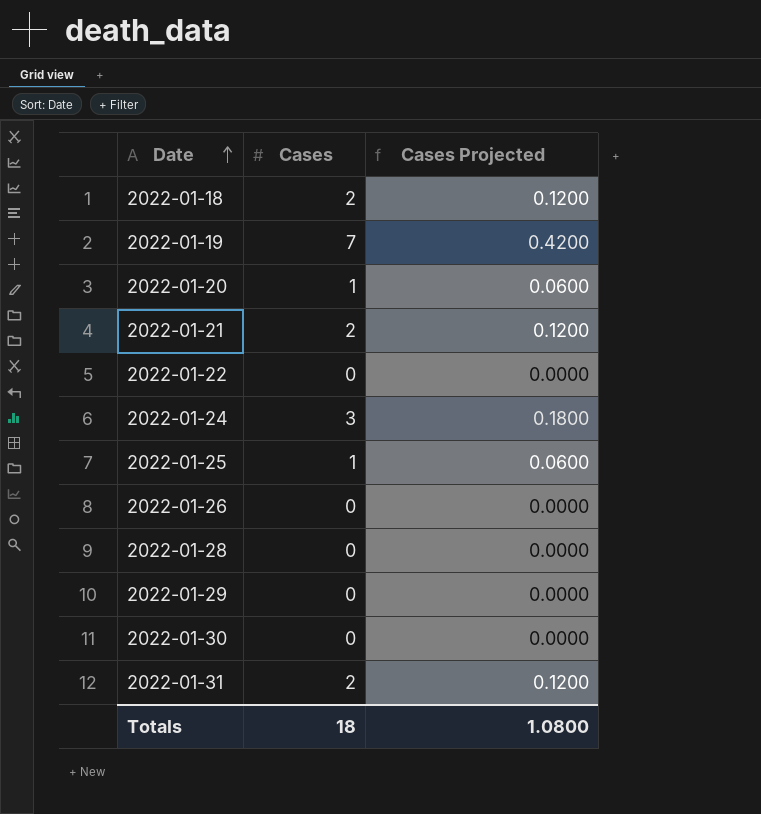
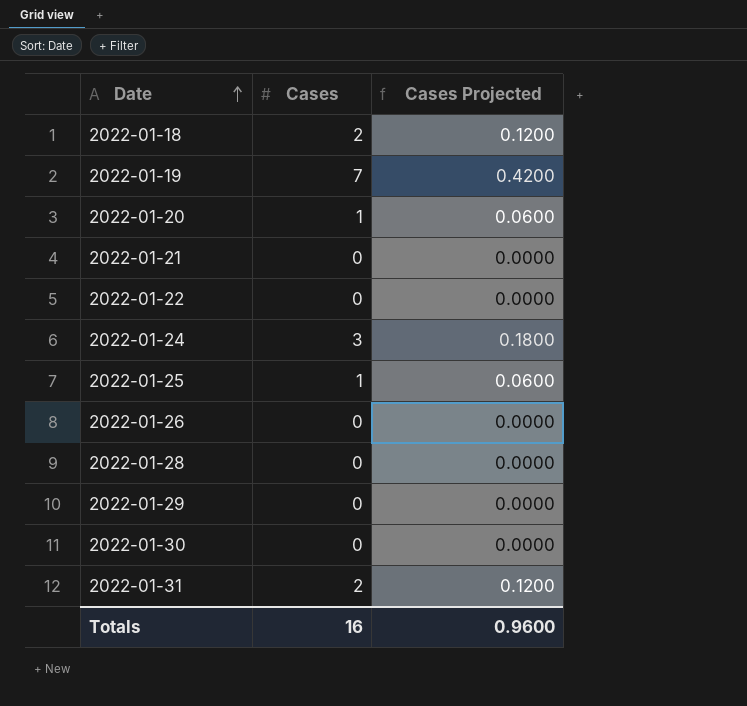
2022-01-21 | Cases: 2 -> 0
2022-01-21 | Cases Projected: 0.1200 -> 0.0000
Totals | Cases: 18 -> 16
Totals | Cases Projected: 1.0800 -> 0.9600

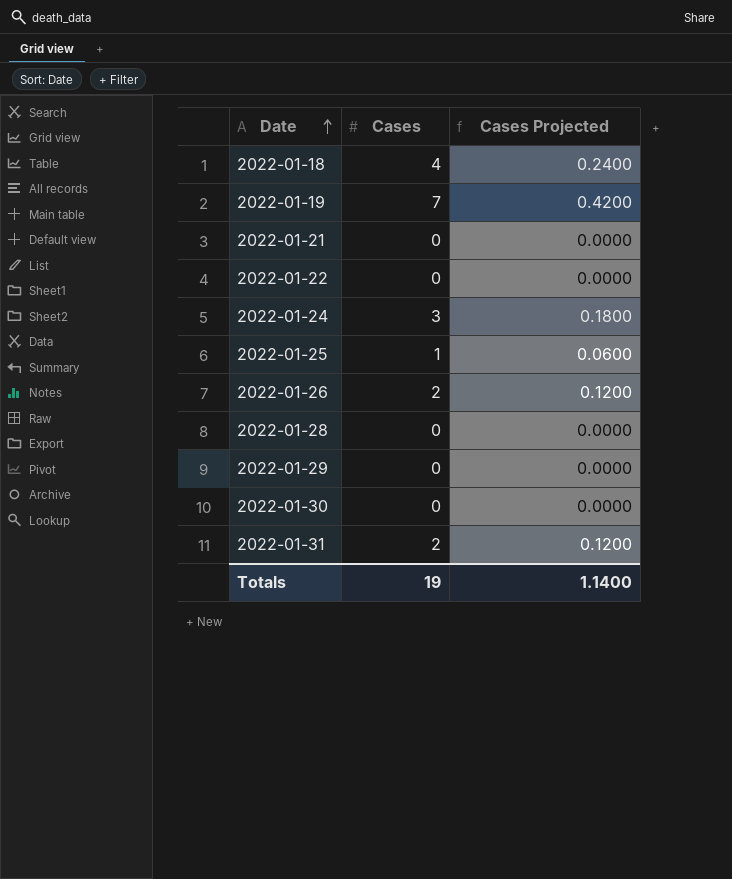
row 2022-01-20: 1 | 0.0600 -> none
2022-01-18 | Cases: 2 -> 4
2022-01-18 | Cases Projected: 0.1200 -> 0.2400
2022-01-26 | Cases: 0 -> 2
2022-01-26 | Cases Projected: 0.0000 -> 0.1200
Totals | Cases: 16 -> 19
Totals | Cases Projected: 0.9600 -> 1.1400

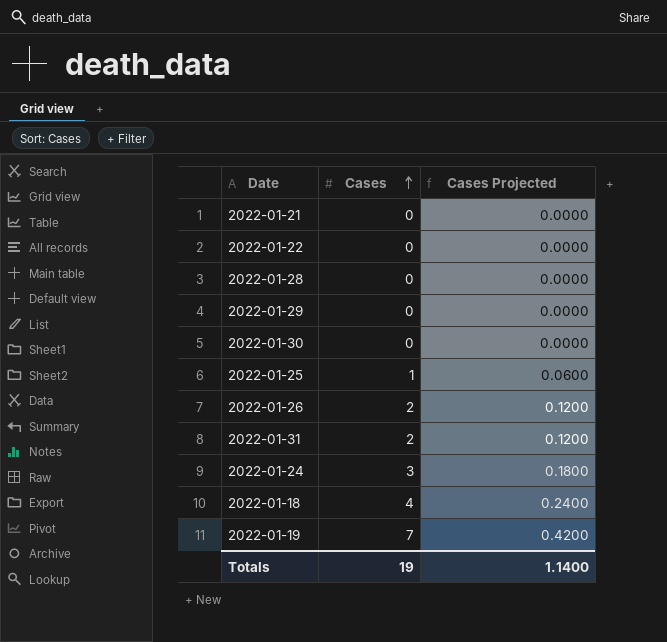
row order: Date ascending -> Cases ascending

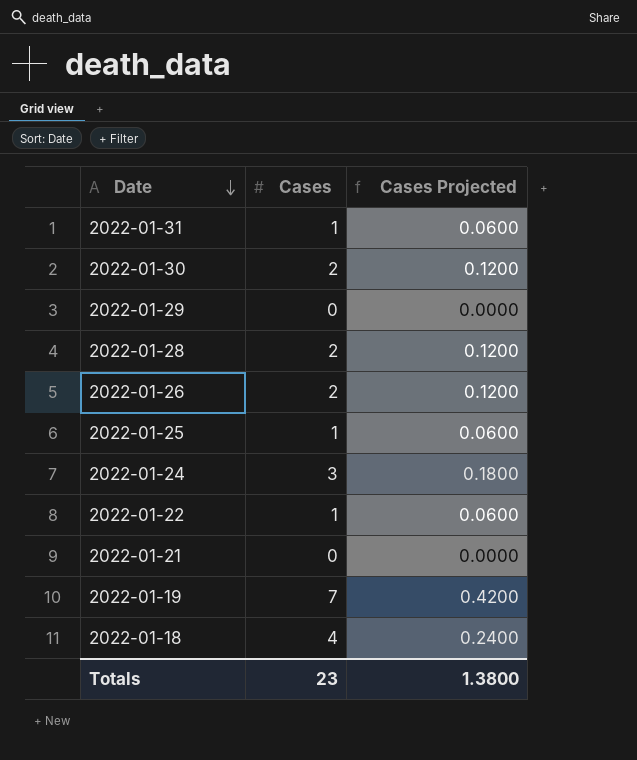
row order: Cases ascending -> Date descending
2022-01-31 | Cases: 2 -> 1
2022-01-31 | Cases Projected: 0.1200 -> 0.0600
2022-01-30 | Cases: 0 -> 2
2022-01-30 | Cases Projected: 0.0000 -> 0.1200
2022-01-28 | Cases: 0 -> 2
2022-01-28 | Cases Projected: 0.0000 -> 0.1200
2022-01-22 | Cases: 0 -> 1
2022-01-22 | Cases Projected: 0.0000 -> 0.0600
Totals | Cases: 19 -> 23
Totals | Cases Projected: 1.1400 -> 1.3800

